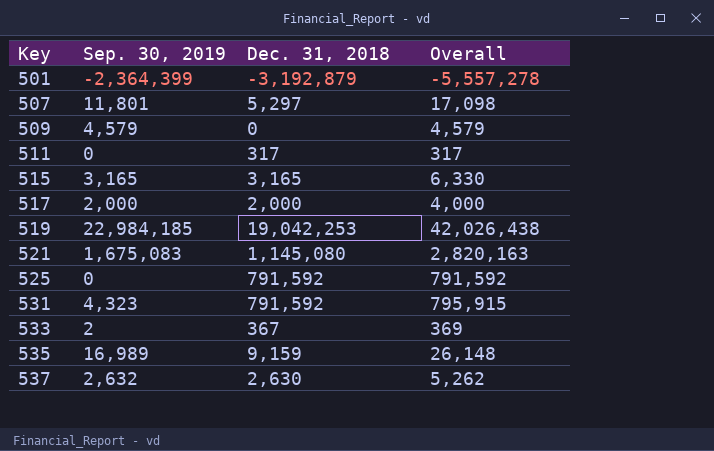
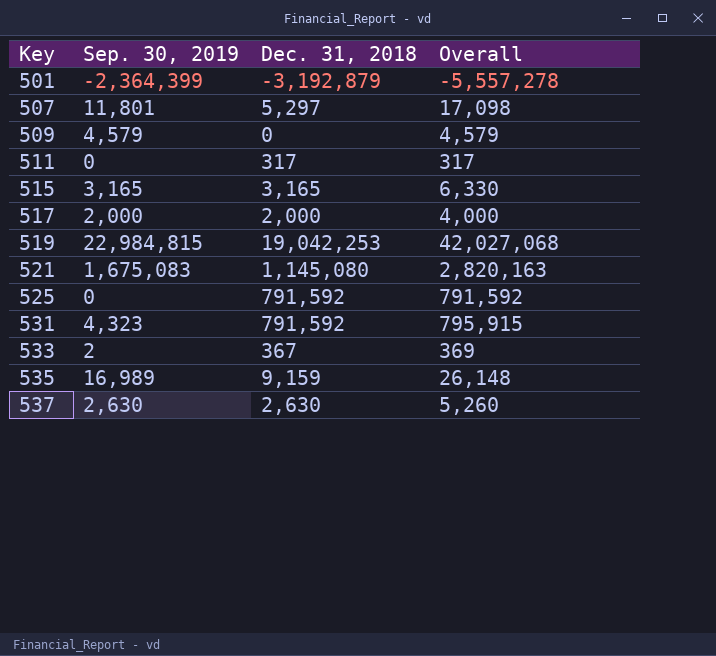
519 | Sep. 30, 2019: 22,984,185 -> 22,984,815
519 | Overall: 42,026,438 -> 42,027,068
537 | Sep. 30, 2019: 2,632 -> 2,630
537 | Overall: 5,262 -> 5,260

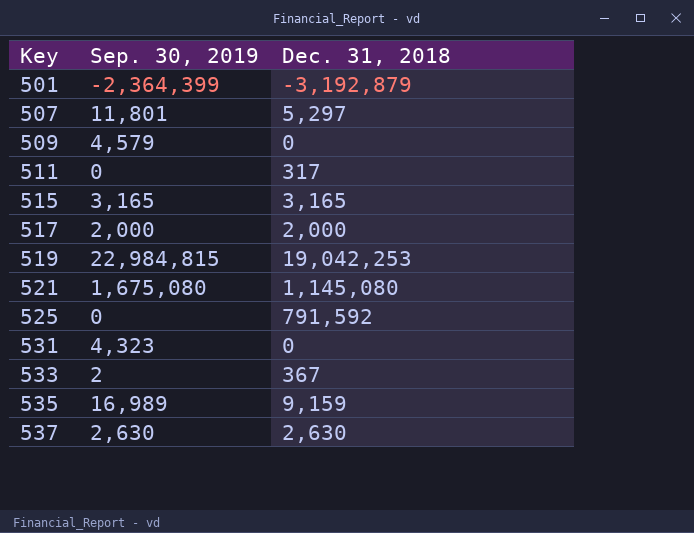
column Overall | formula: [Sep. 30, 2019] + [Dec. 31, 2018] -> none
521 | Sep. 30, 2019: 1,675,083 -> 1,675,080
531 | Dec. 31, 2018: 791,592 -> 0

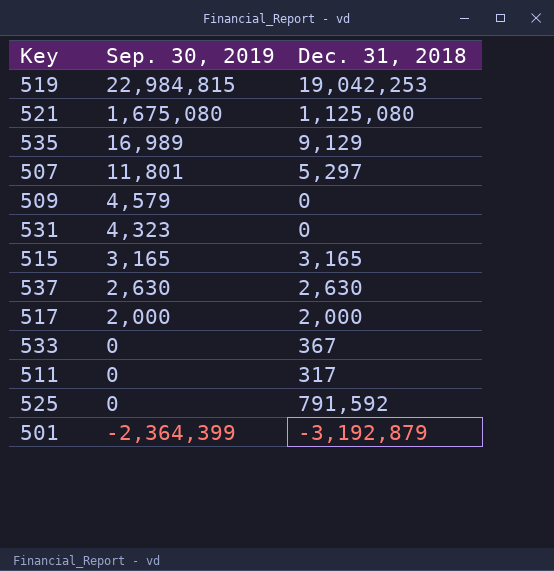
row order: Key ascending -> Sep. 30, 2019 descending
521 | Dec. 31, 2018: 1,145,080 -> 1,125,080
535 | Dec. 31, 2018: 9,159 -> 9,129
533 | Sep. 30, 2019: 2 -> 0

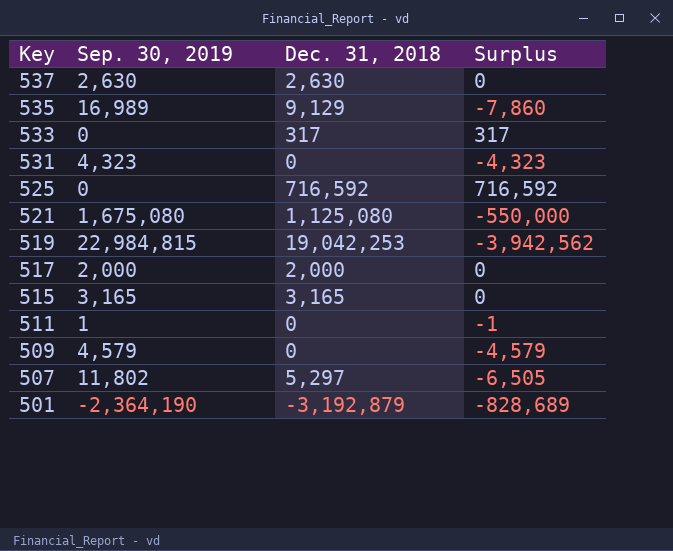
row order: Sep. 30, 2019 descending -> Key descending
column Surplus | formula: none -> [Dec. 31, 2018] - [Sep. 30, 2019]
533 | Dec. 31, 2018: 367 -> 317
525 | Dec. 31, 2018: 791,592 -> 716,592
511 | Sep. 30, 2019: 0 -> 1
511 | Dec. 31, 2018: 317 -> 0
507 | Sep. 30, 2019: 11,801 -> 11,802
501 | Sep. 30, 2019: -2,364,399 -> -2,364,190

